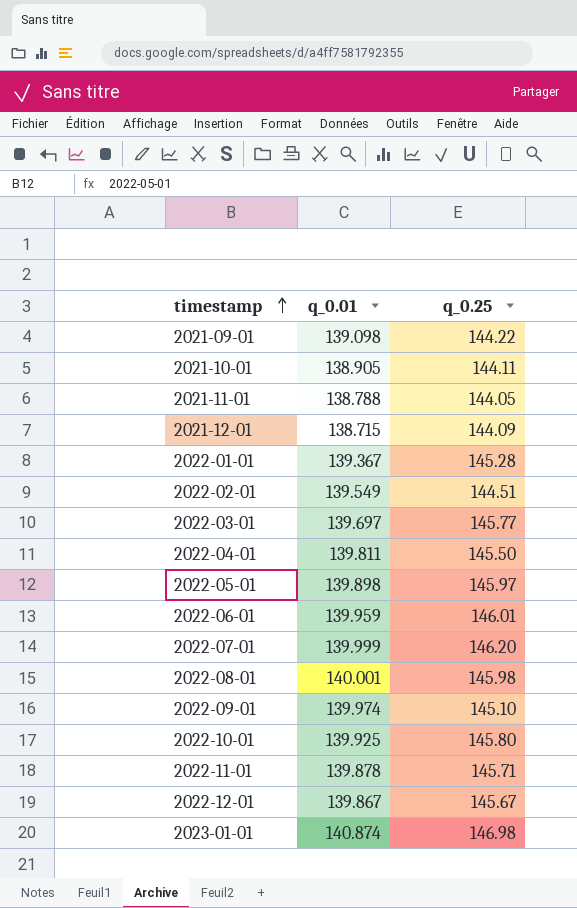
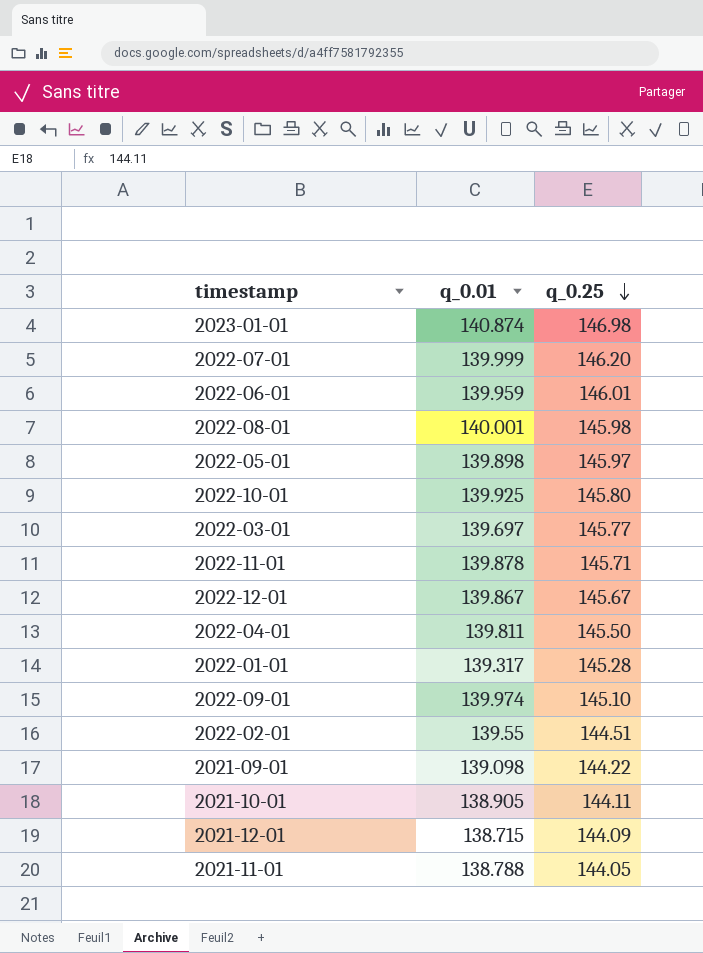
row order: timestamp ascending -> q_0.25 descending
2022-01-01 | q_0.01: 139.367 -> 139.317
2022-02-01 | q_0.01: 139.549 -> 139.55

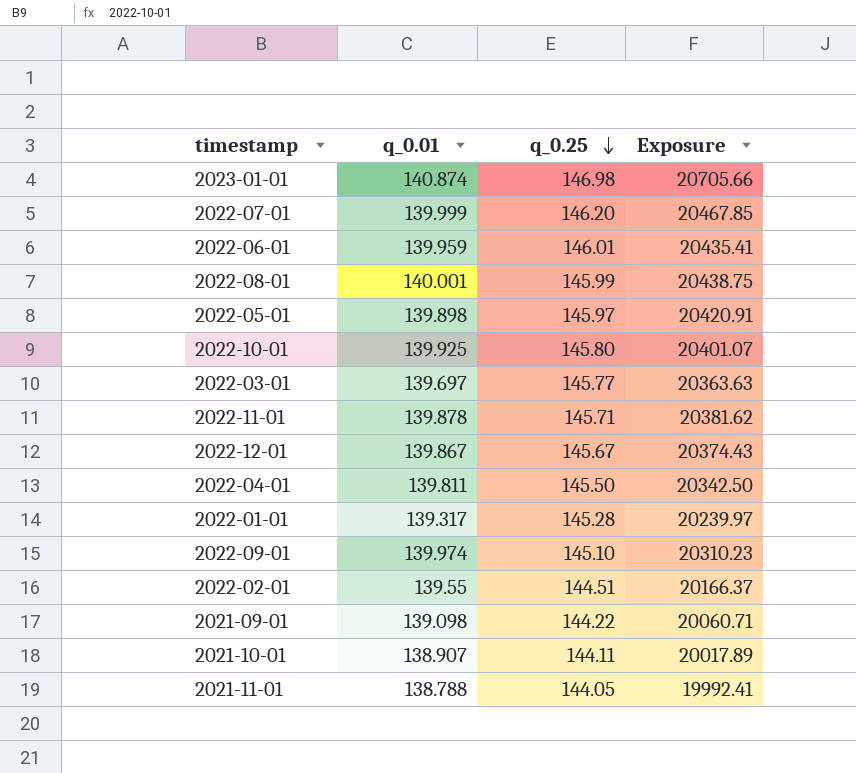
column Exposure | formula: none -> [q_0.01] * [q_0.25]
row 2021-12-01: 138.715 | 144.09 -> none
2022-08-01 | q_0.25: 145.98 -> 145.99
2021-10-01 | q_0.01: 138.905 -> 138.907

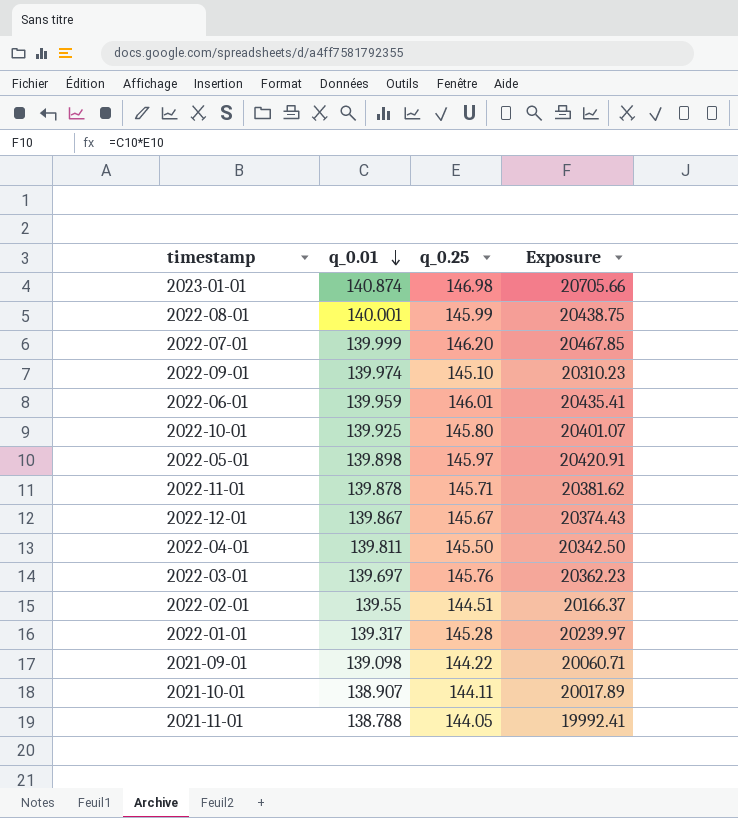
row order: q_0.25 descending -> q_0.01 descending
2022-03-01 | q_0.25: 145.77 -> 145.76
2022-03-01 | Exposure: 20363.63 -> 20362.23

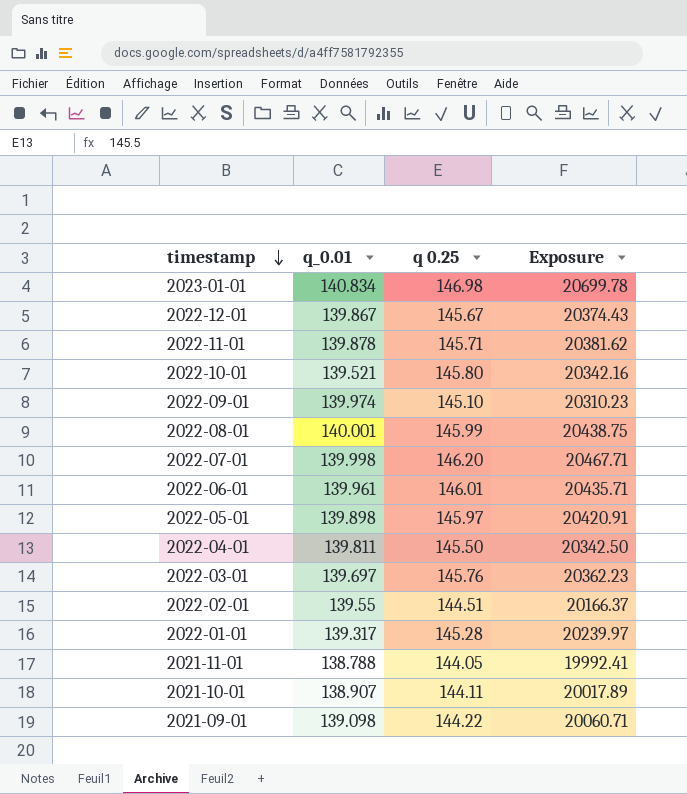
row order: q_0.01 descending -> timestamp descending
column name: q_0.25 -> q 0.25
2023-01-01 | q_0.01: 140.874 -> 140.834
2023-01-01 | Exposure: 20705.66 -> 20699.78
2022-10-01 | q_0.01: 139.925 -> 139.521
2022-10-01 | Exposure: 20401.07 -> 20342.16
2022-07-01 | q_0.01: 139.999 -> 139.998
2022-07-01 | Exposure: 20467.85 -> 20467.71
2022-06-01 | q_0.01: 139.959 -> 139.961
2022-06-01 | Exposure: 20435.41 -> 20435.71

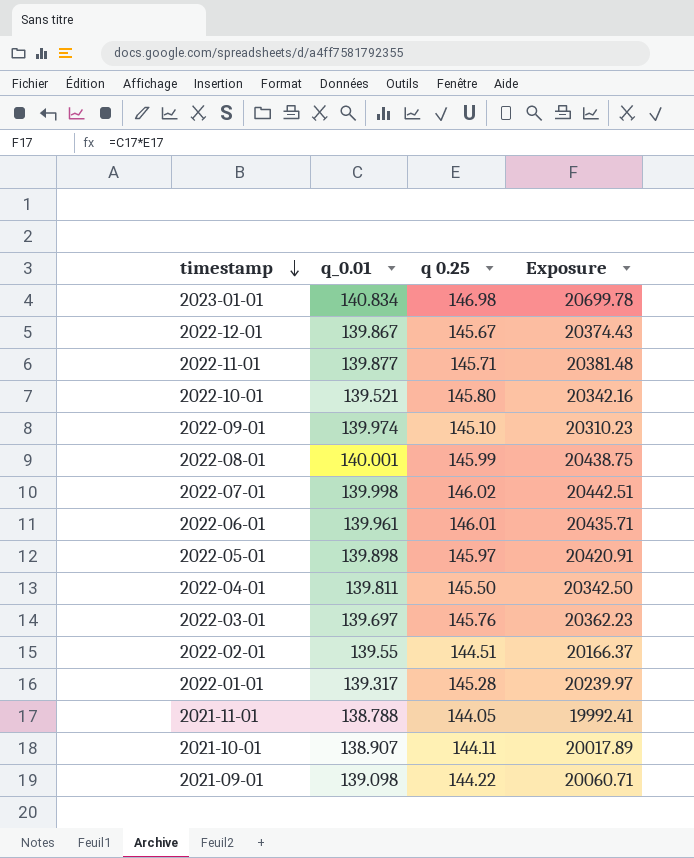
2022-11-01 | q_0.01: 139.878 -> 139.877
2022-11-01 | Exposure: 20381.62 -> 20381.48
2022-07-01 | q 0.25: 146.20 -> 146.02
2022-07-01 | Exposure: 20467.71 -> 20442.51

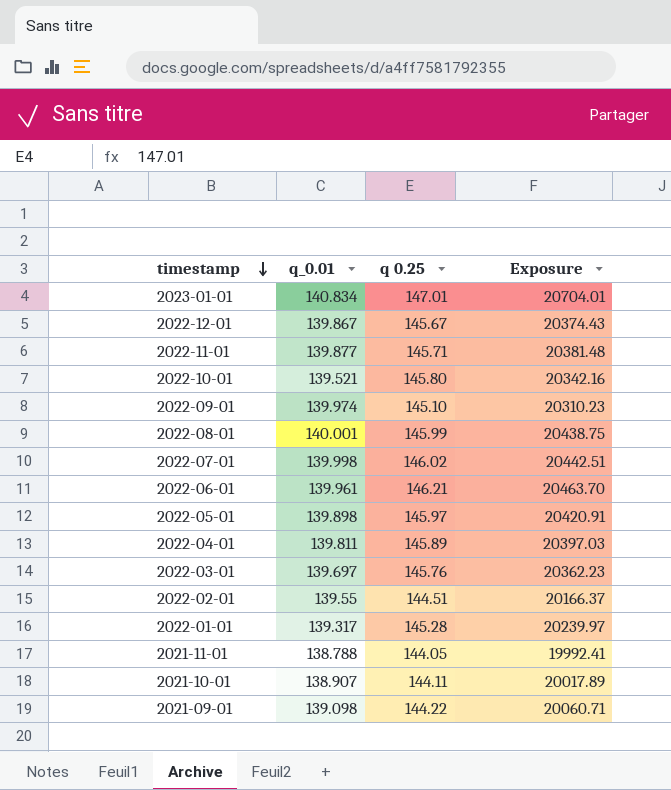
2023-01-01 | q 0.25: 146.98 -> 147.01
2023-01-01 | Exposure: 20699.78 -> 20704.01
2022-06-01 | q 0.25: 146.01 -> 146.21
2022-06-01 | Exposure: 20435.71 -> 20463.70
2022-04-01 | q 0.25: 145.50 -> 145.89
2022-04-01 | Exposure: 20342.50 -> 20397.03

